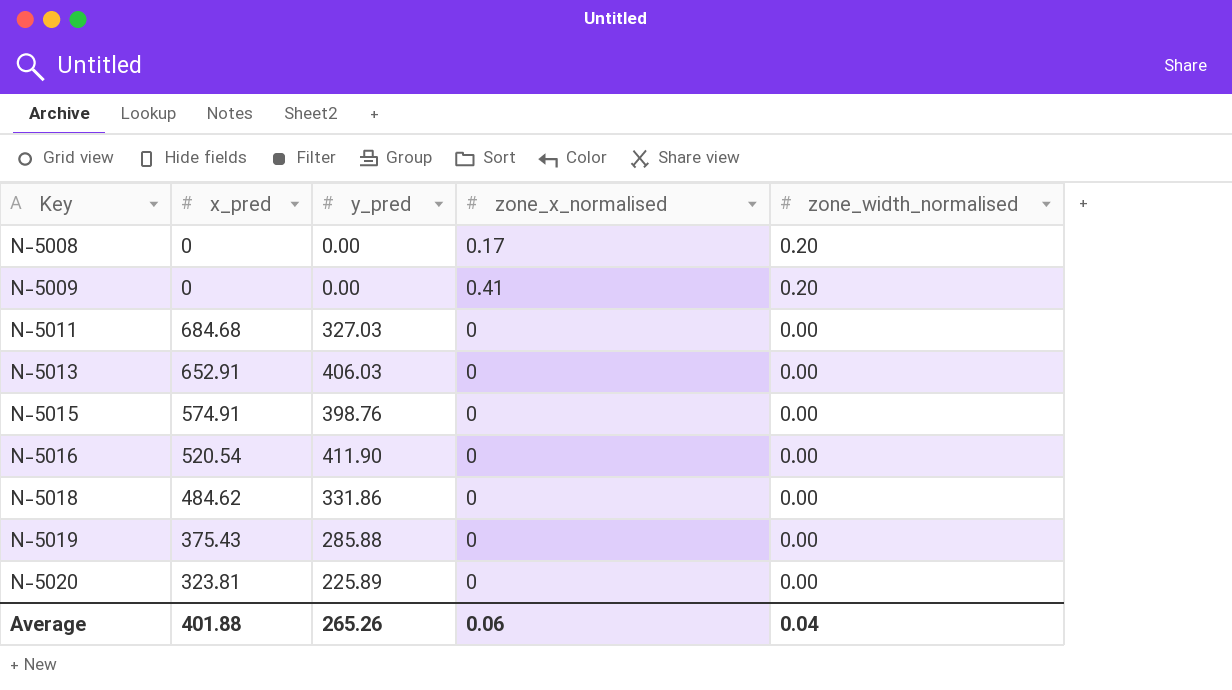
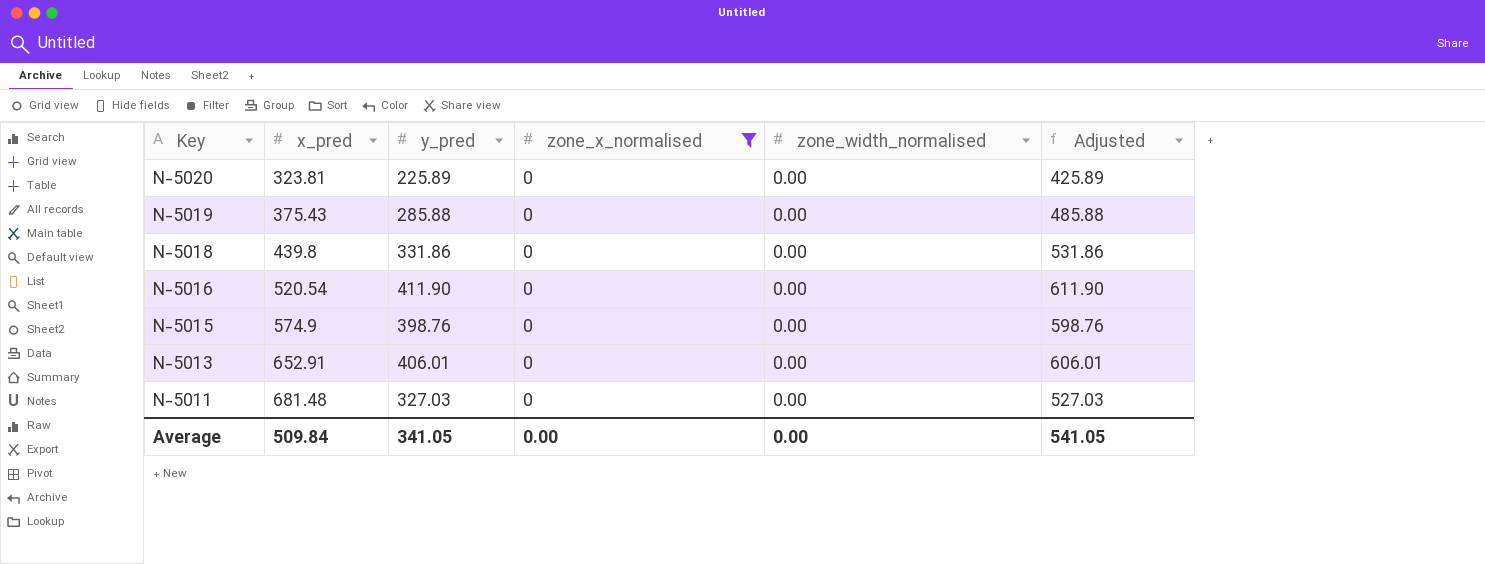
filter: none -> zone_x_normalised = 0
row order: Key ascending -> Key descending
column Adjusted | formula: none -> [y_pred] + 200
N-5018 | x_pred: 484.62 -> 439.8
N-5015 | x_pred: 574.91 -> 574.9
N-5013 | y_pred: 406.03 -> 406.01
N-5011 | x_pred: 684.68 -> 681.48
Average | x_pred: 401.88 -> 509.84
Average | y_pred: 265.26 -> 341.05
Average | zone_x_normalised: 0.06 -> 0.00
Average | zone_width_normalised: 0.04 -> 0.00

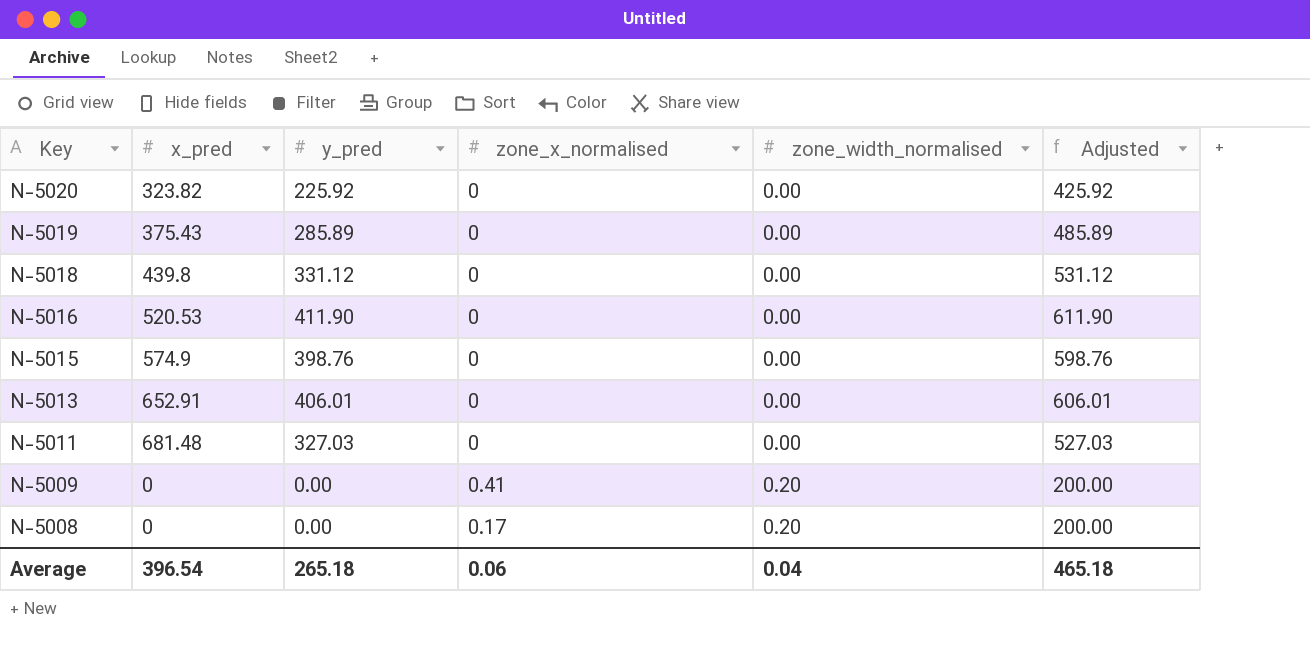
filter: zone_x_normalised = 0 -> none
N-5020 | x_pred: 323.81 -> 323.82
N-5020 | y_pred: 225.89 -> 225.92
N-5020 | Adjusted: 425.89 -> 425.92
N-5019 | y_pred: 285.88 -> 285.89
N-5019 | Adjusted: 485.88 -> 485.89
N-5018 | y_pred: 331.86 -> 331.12
N-5018 | Adjusted: 531.86 -> 531.12
N-5016 | x_pred: 520.54 -> 520.53
Average | x_pred: 509.84 -> 396.54
Average | y_pred: 341.05 -> 265.18
Average | zone_x_normalised: 0.00 -> 0.06
Average | zone_width_normalised: 0.00 -> 0.04
Average | Adjusted: 541.05 -> 465.18

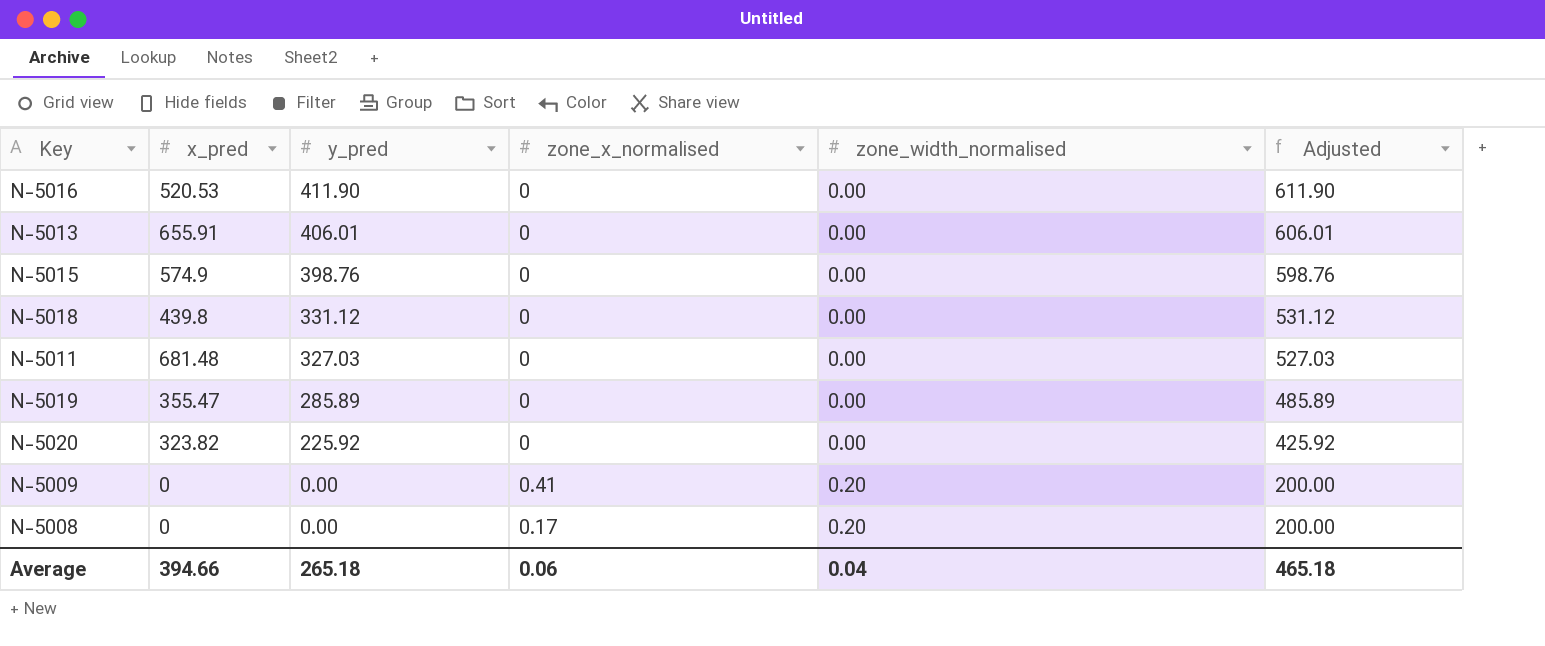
row order: Key descending -> y_pred descending
N-5013 | x_pred: 652.91 -> 655.91
N-5019 | x_pred: 375.43 -> 355.47
Average | x_pred: 396.54 -> 394.66

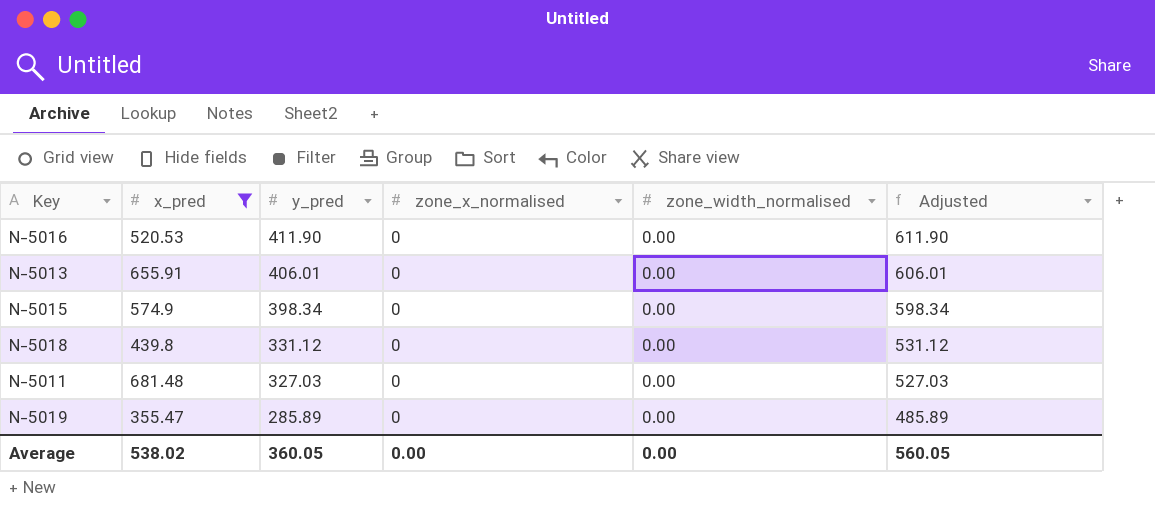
filter: none -> x_pred >= 355.47
N-5015 | y_pred: 398.76 -> 398.34
N-5015 | Adjusted: 598.76 -> 598.34
Average | x_pred: 394.66 -> 538.02
Average | y_pred: 265.18 -> 360.05
Average | zone_x_normalised: 0.06 -> 0.00
Average | zone_width_normalised: 0.04 -> 0.00
Average | Adjusted: 465.18 -> 560.05

